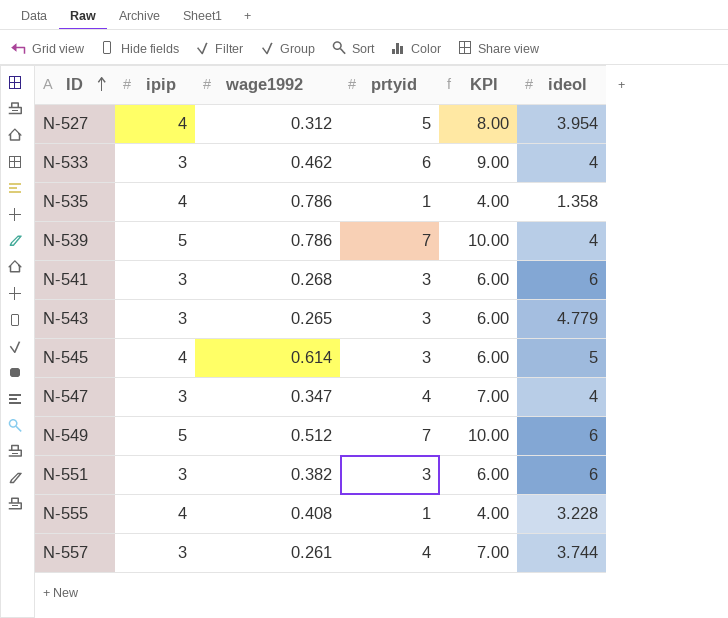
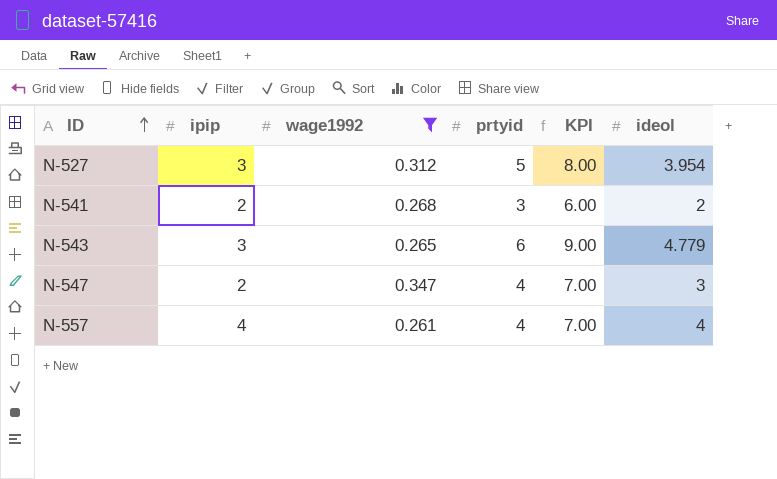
filter: none -> wage1992 <= 0.347
N-527 | ipip: 4 -> 3
N-541 | ipip: 3 -> 2
N-541 | ideol: 6 -> 2
N-543 | prtyid: 3 -> 6
N-543 | KPI: 6.00 -> 9.00
N-547 | ipip: 3 -> 2
N-547 | ideol: 4 -> 3
N-557 | ipip: 3 -> 4
N-557 | ideol: 3.744 -> 4

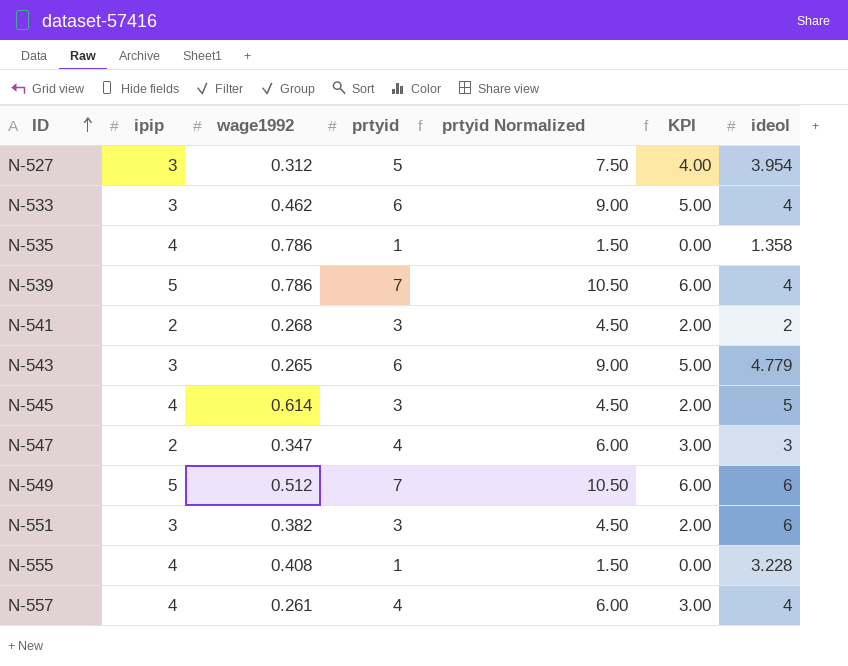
filter: wage1992 <= 0.347 -> none
column prtyid Normalized | formula: none -> [prtyid] * 1.5
column KPI | formula: [prtyid] + 3 -> [prtyid] - 1

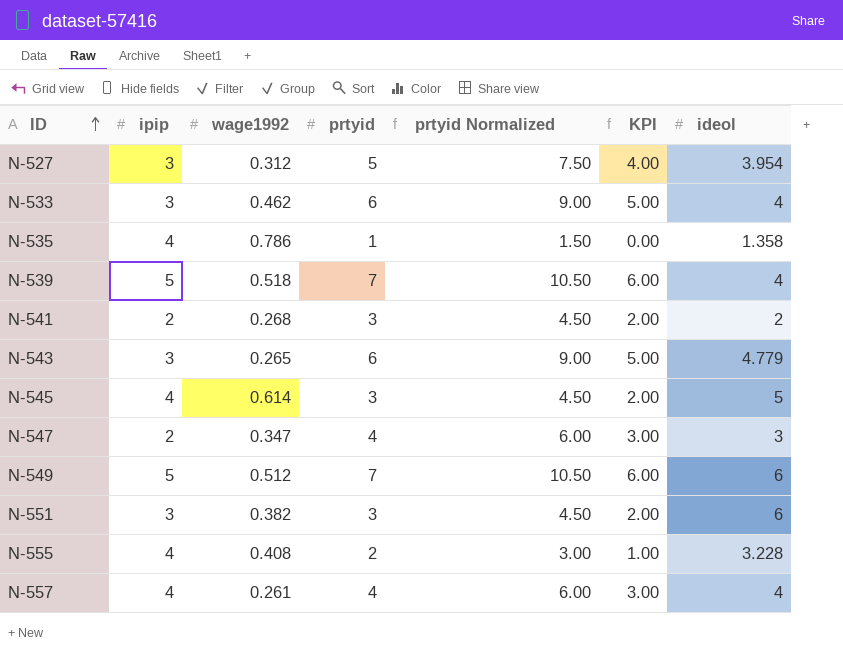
N-539 | wage1992: 0.786 -> 0.518
N-555 | prtyid: 1 -> 2
N-555 | prtyid Normalized: 1.50 -> 3.00
N-555 | KPI: 0.00 -> 1.00

